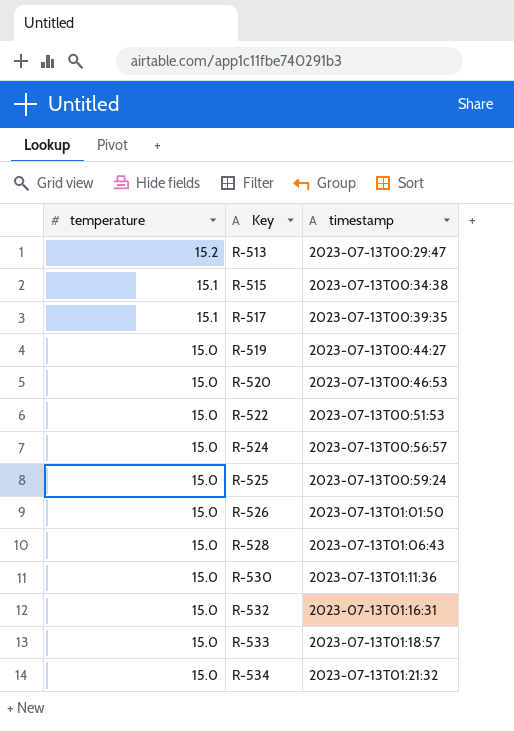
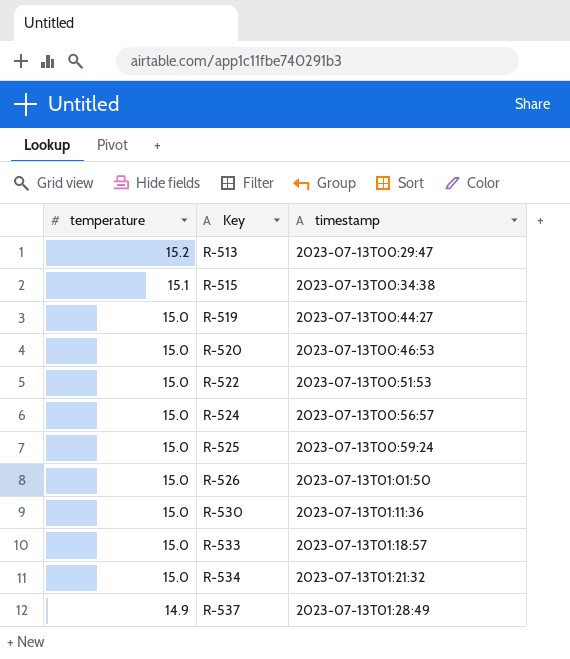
row R-517: 15.1 | 2023-07-13T00:39:35 -> none
row R-528: 15.0 | 2023-07-13T01:06:43 -> none
row R-532: 15.0 | 2023-07-13T01:16:31 -> none
row R-537: none -> 14.9 | 2023-07-13T01:28:49

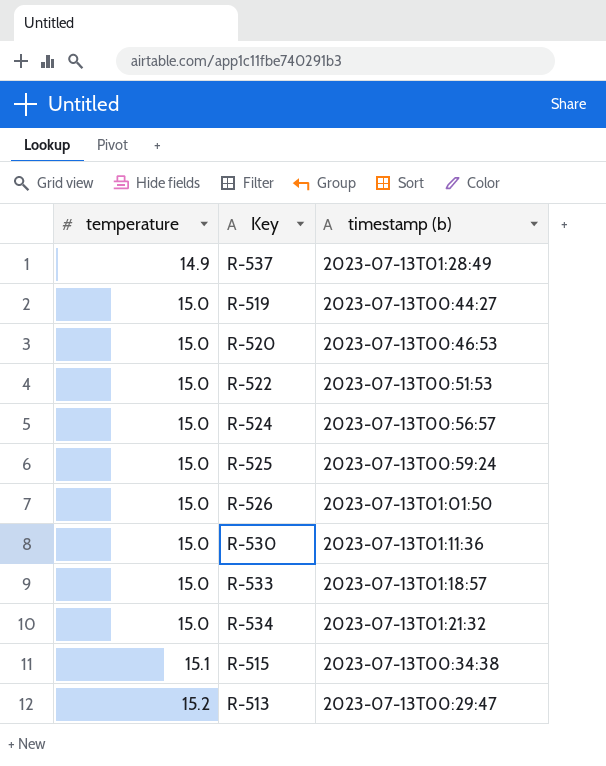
row order: temperature descending -> temperature ascending
column name: timestamp -> timestamp (b)

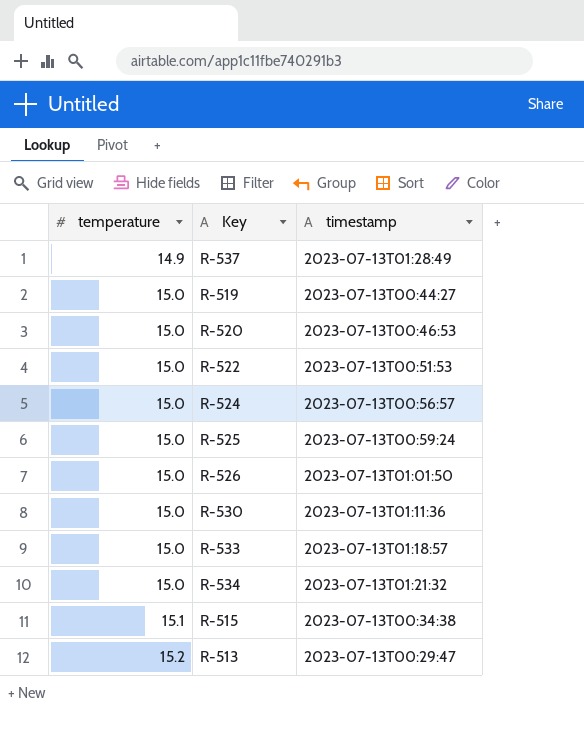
column name: timestamp (b) -> timestamp

